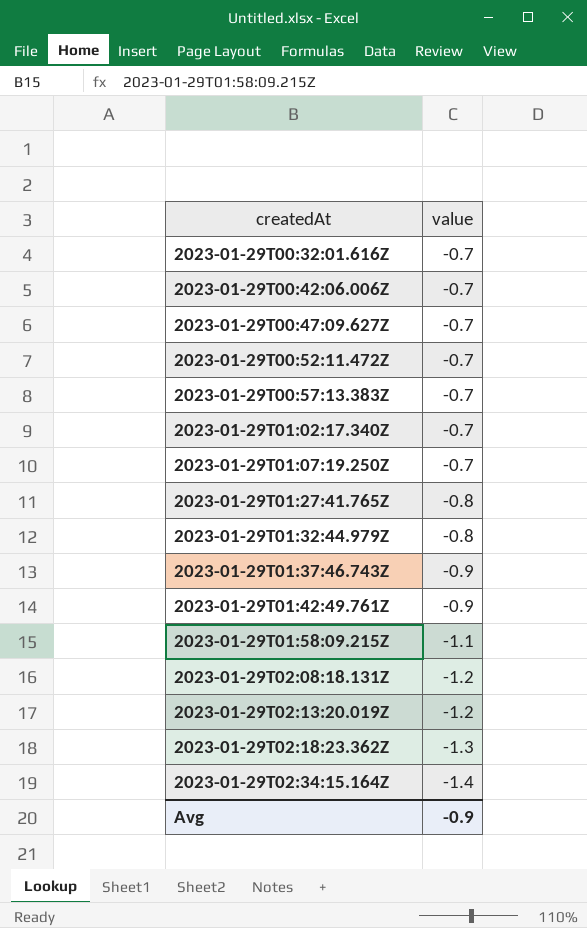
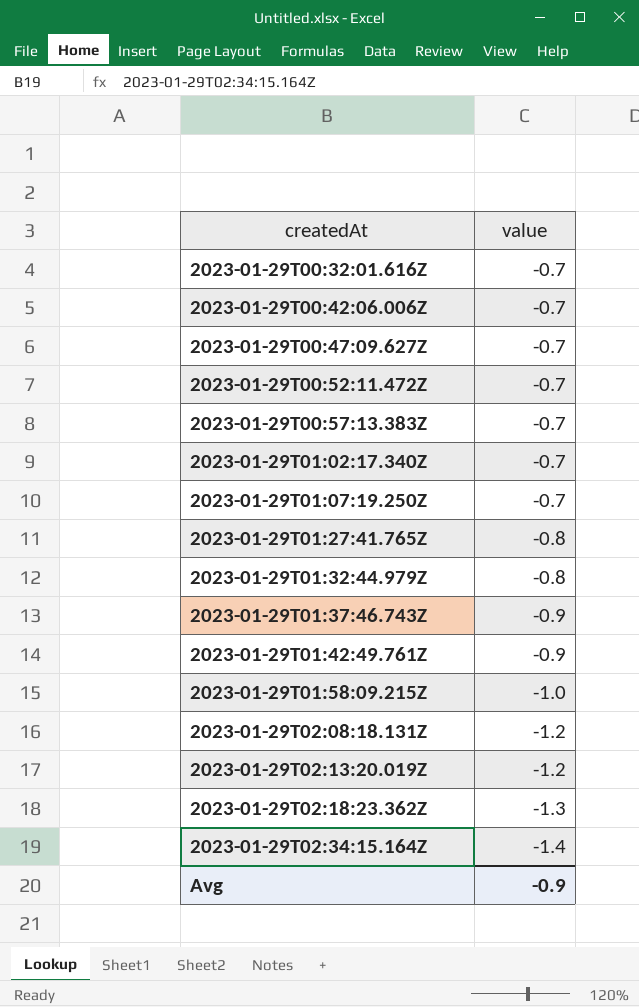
2023-01-29T01:58:09.215Z | value: -1.1 -> -1.0

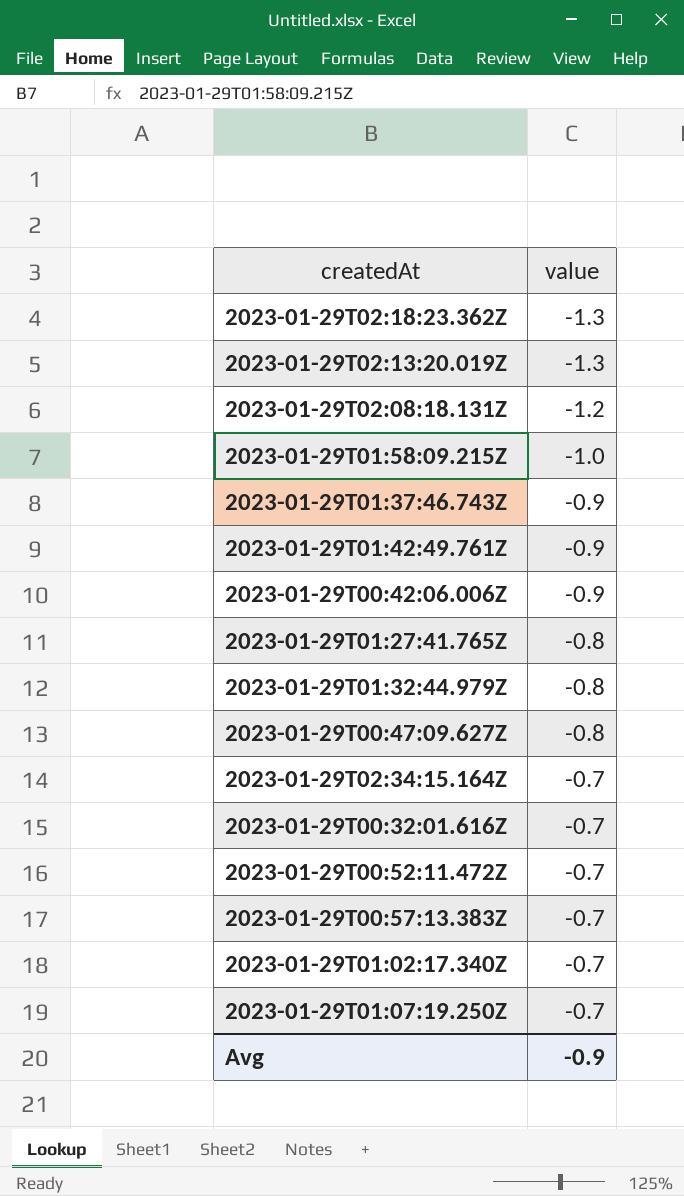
row order: createdAt ascending -> value ascending
2023-01-29T02:13:20.019Z | value: -1.2 -> -1.3
2023-01-29T00:42:06.006Z | value: -0.7 -> -0.9
2023-01-29T00:47:09.627Z | value: -0.7 -> -0.8
2023-01-29T02:34:15.164Z | value: -1.4 -> -0.7

